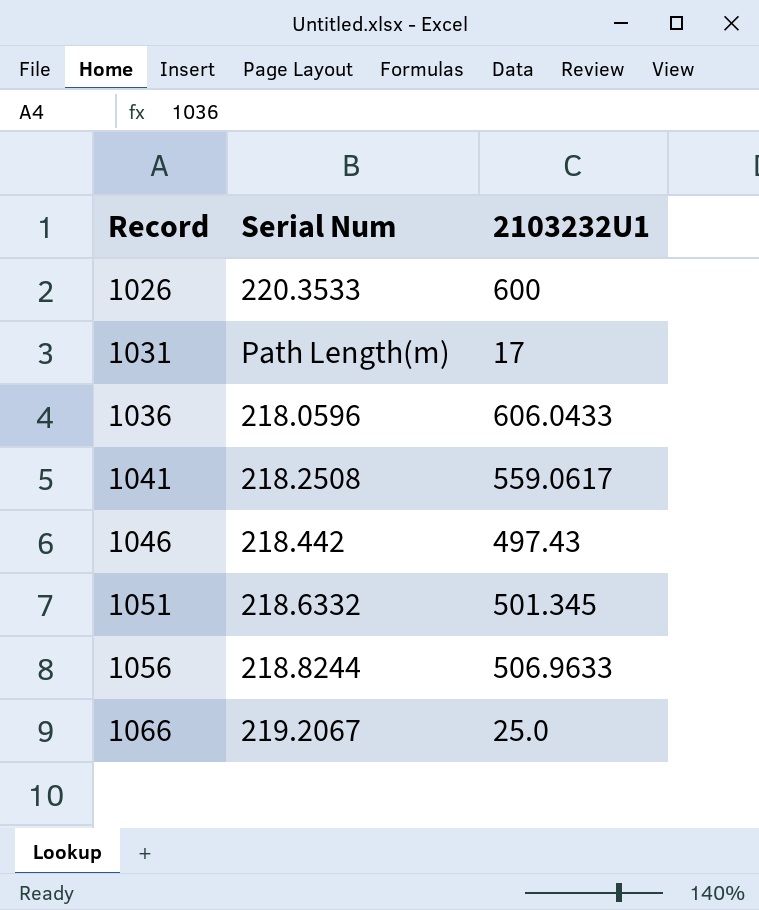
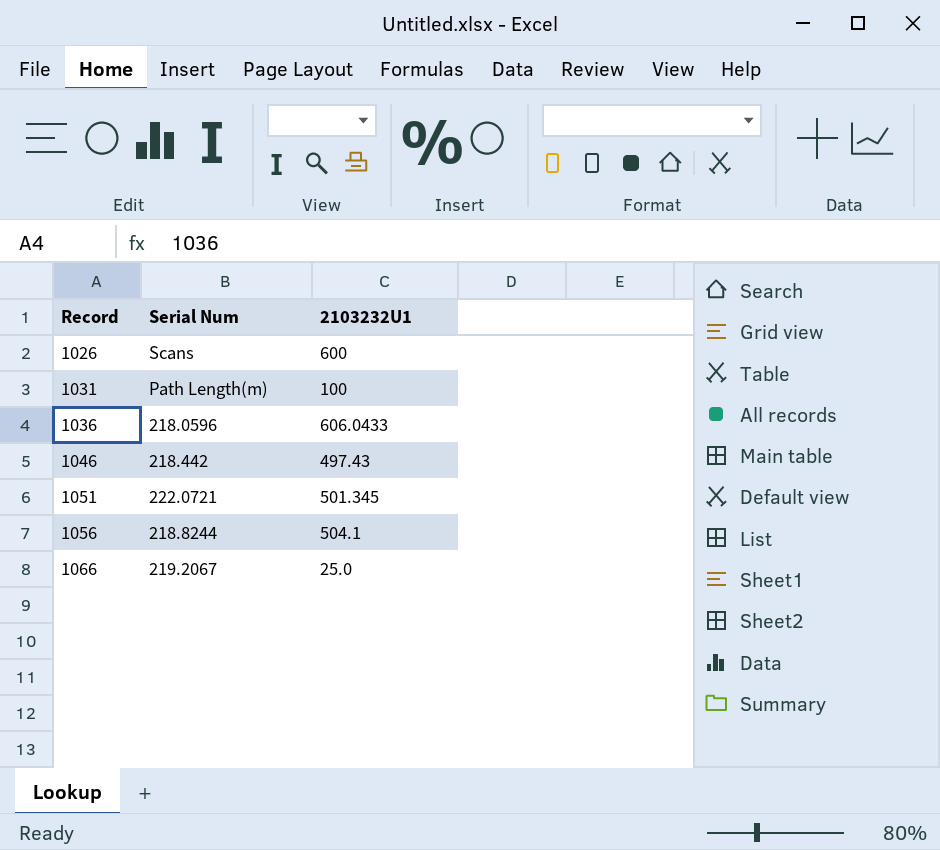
row 1041: 218.2508 | 559.0617 -> none
1026 | Serial Num: 220.3533 -> Scans
1031 | 2103232U1: 17 -> 100
1051 | Serial Num: 218.6332 -> 222.0721
1056 | 2103232U1: 506.9633 -> 504.1

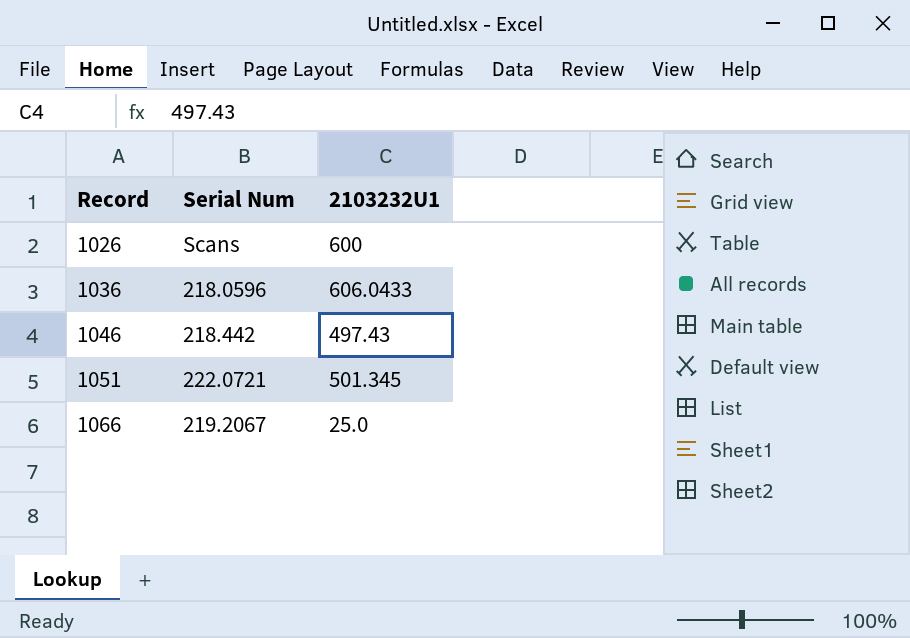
row 1031: Path Length(m) | 100 -> none
row 1056: 218.8244 | 504.1 -> none

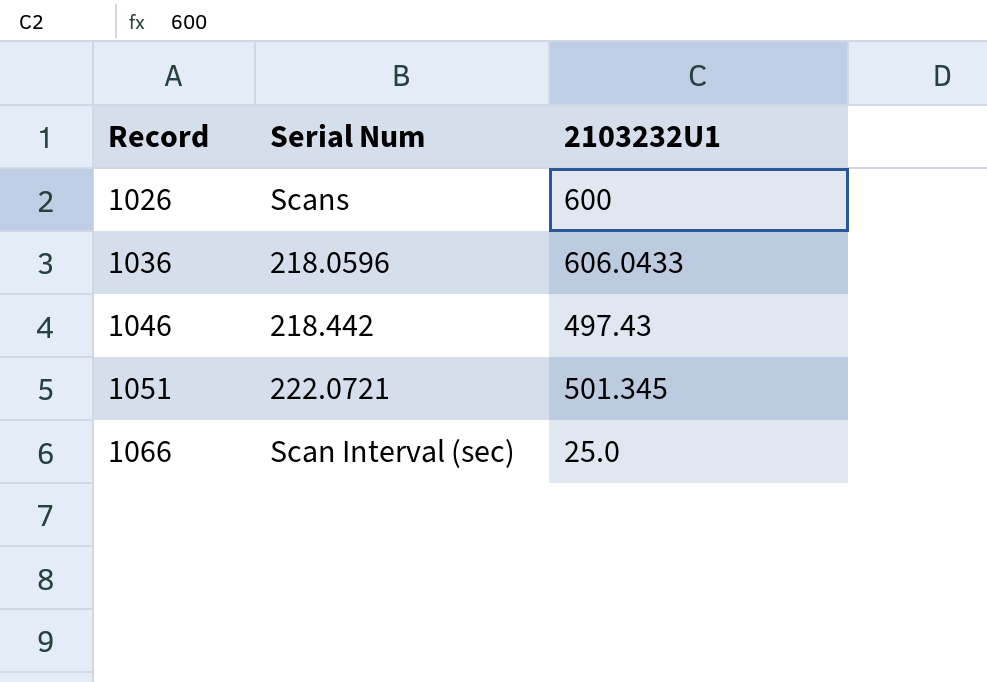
1066 | Serial Num: 219.2067 -> Scan Interval (sec)

